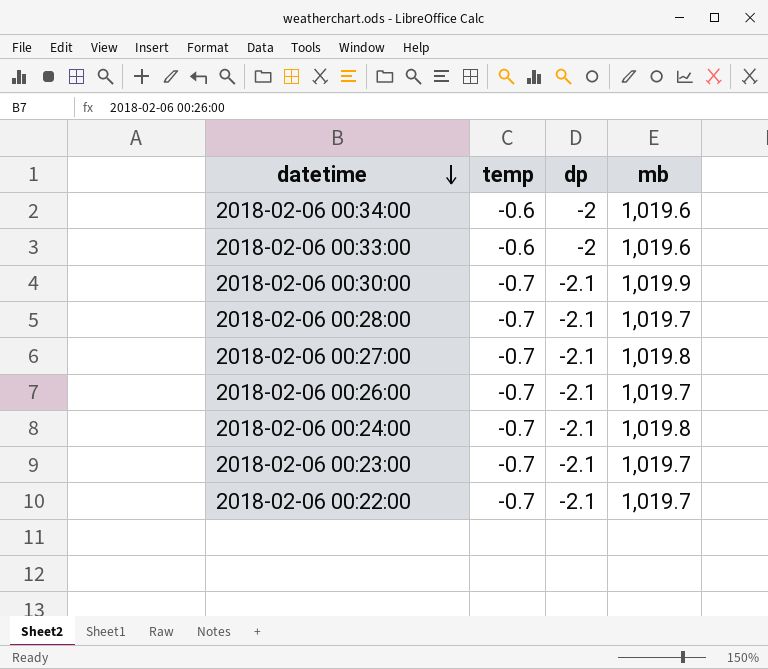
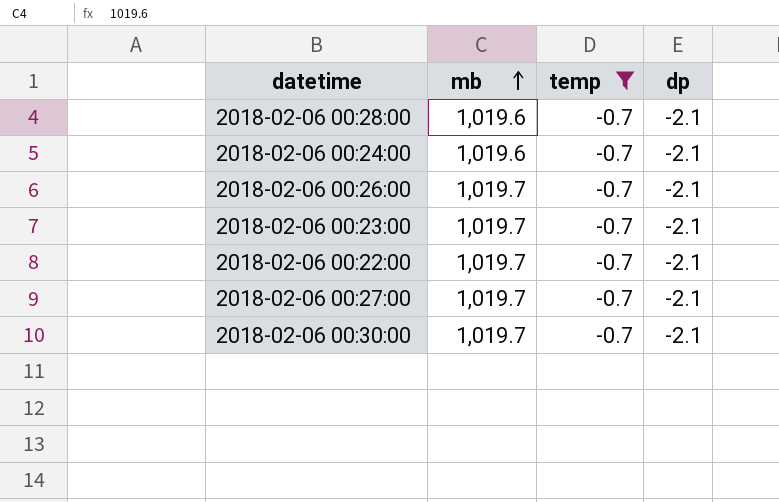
filter: none -> temp = -0.7
row order: datetime descending -> mb ascending
column mb | position: 4 -> 2
2018-02-06 00:28:00 | mb: 1,019.7 -> 1,019.6
2018-02-06 00:24:00 | mb: 1,019.8 -> 1,019.6
2018-02-06 00:27:00 | mb: 1,019.8 -> 1,019.7
2018-02-06 00:30:00 | mb: 1,019.9 -> 1,019.7

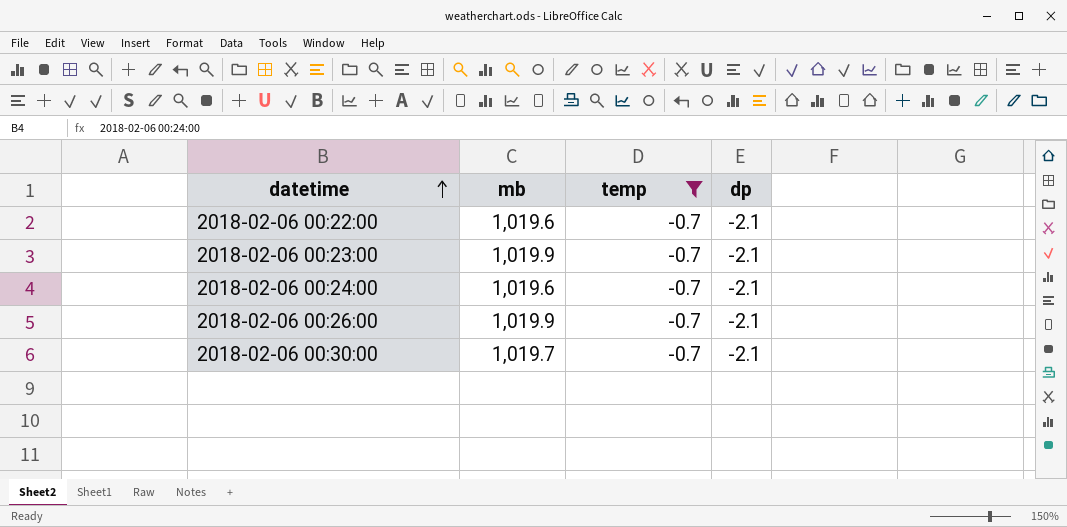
row order: mb ascending -> datetime ascending
row 2018-02-06 00:28:00: 1,019.6 | -0.7 | -2.1 -> none
row 2018-02-06 00:27:00: 1,019.7 | -0.7 | -2.1 -> none
2018-02-06 00:22:00 | mb: 1,019.7 -> 1,019.6
2018-02-06 00:23:00 | mb: 1,019.7 -> 1,019.9
2018-02-06 00:26:00 | mb: 1,019.7 -> 1,019.9

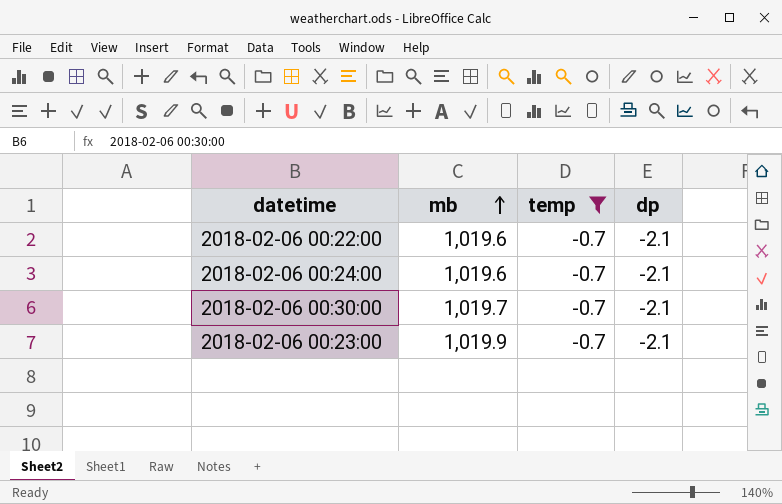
row order: datetime ascending -> mb ascending
row 2018-02-06 00:26:00: 1,019.9 | -0.7 | -2.1 -> none

